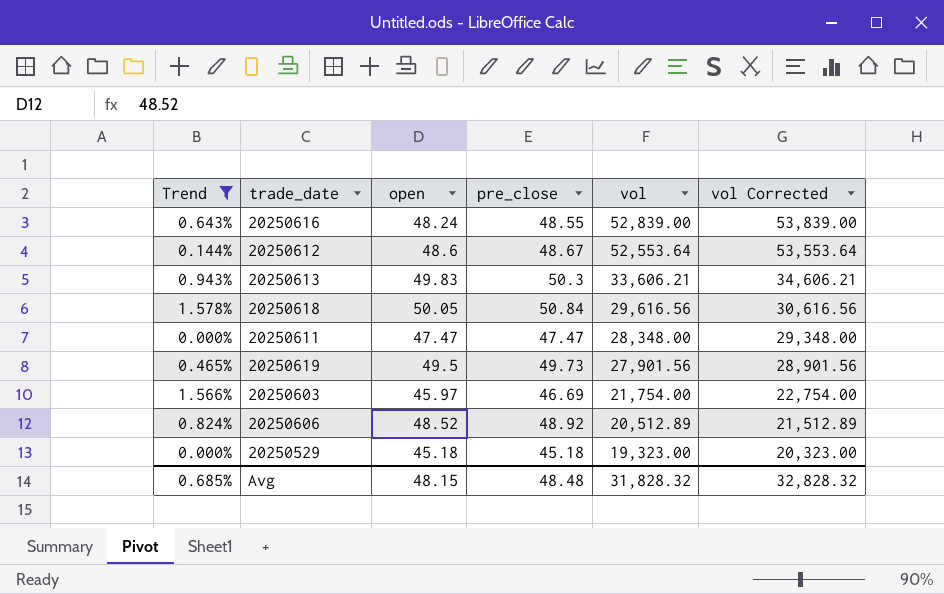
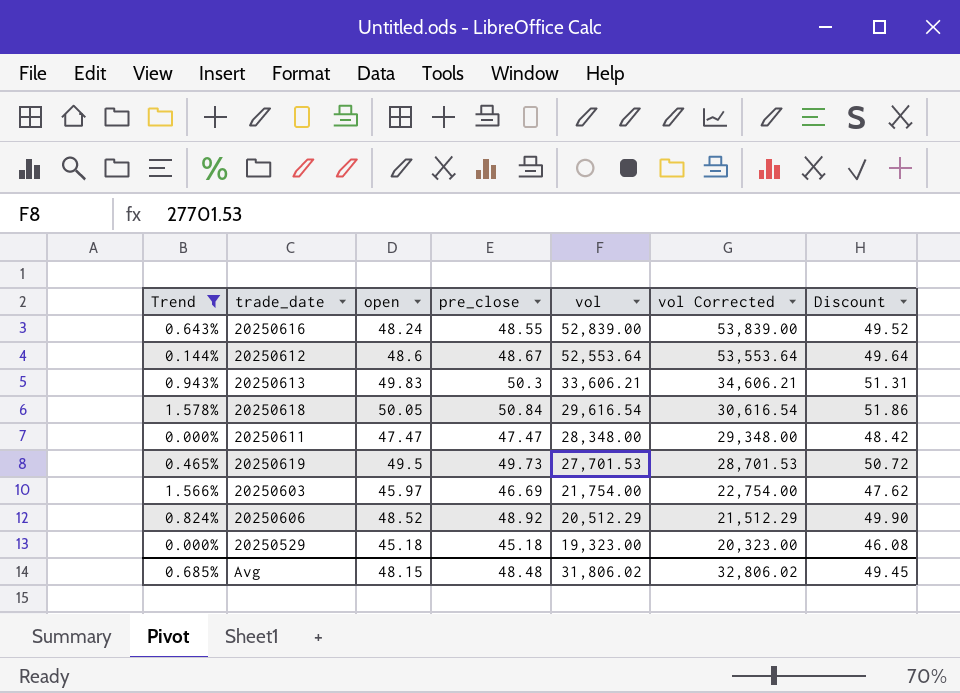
column Discount | formula: none -> [pre_close] * 1.02
20250618 | vol: 29,616.56 -> 29,616.54
20250618 | vol Corrected: 30,616.56 -> 30,616.54
20250619 | vol: 27,901.56 -> 27,701.53
20250619 | vol Corrected: 28,901.56 -> 28,701.53
20250606 | vol: 20,512.89 -> 20,512.29
20250606 | vol Corrected: 21,512.89 -> 21,512.29
Avg | vol: 31,828.32 -> 31,806.02
Avg | vol Corrected: 32,828.32 -> 32,806.02

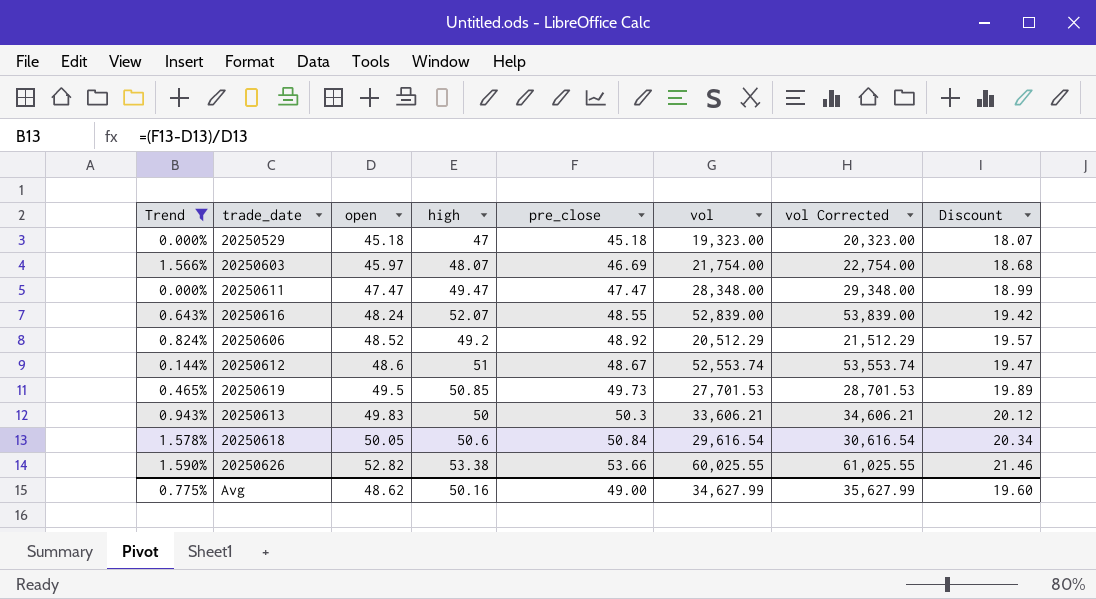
row order: vol descending -> open ascending
column high | position: none -> 4
column Discount | formula: [pre_close] * 1.02 -> [pre_close] * 0.4
20250612 | vol: 52,553.64 -> 52,553.74
20250612 | vol Corrected: 53,553.64 -> 53,553.74
row 20250626: none -> 1.590% | 52.82 | 53.38 | 53.66 | 60,025.55 | 61,025.55 | 21.46
Avg | Trend: 0.685% -> 0.775%
Avg | open: 48.15 -> 48.62
Avg | pre_close: 48.48 -> 49.00
Avg | vol: 31,806.02 -> 34,627.99
Avg | vol Corrected: 32,806.02 -> 35,627.99
Avg | Discount: 49.45 -> 19.60

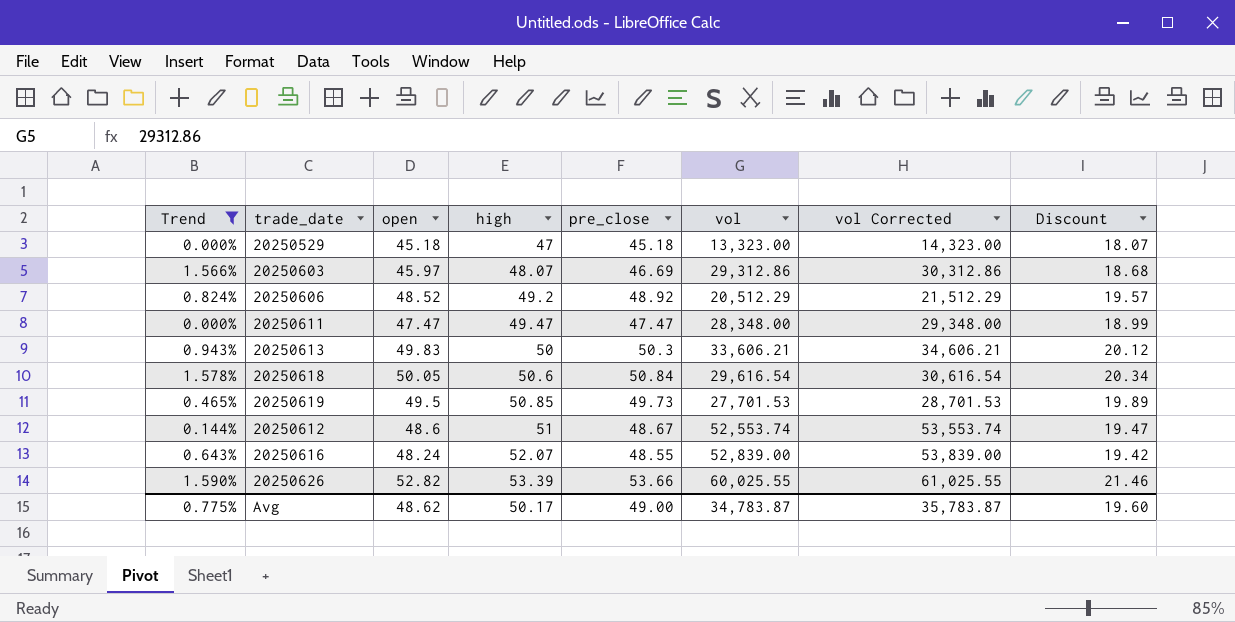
row order: open ascending -> high ascending
20250529 | vol: 19,323.00 -> 13,323.00
20250529 | vol Corrected: 20,323.00 -> 14,323.00
20250603 | vol: 21,754.00 -> 29,312.86
20250603 | vol Corrected: 22,754.00 -> 30,312.86
20250626 | high: 53.38 -> 53.39
Avg | high: 50.16 -> 50.17
Avg | vol: 34,627.99 -> 34,783.87
Avg | vol Corrected: 35,627.99 -> 35,783.87

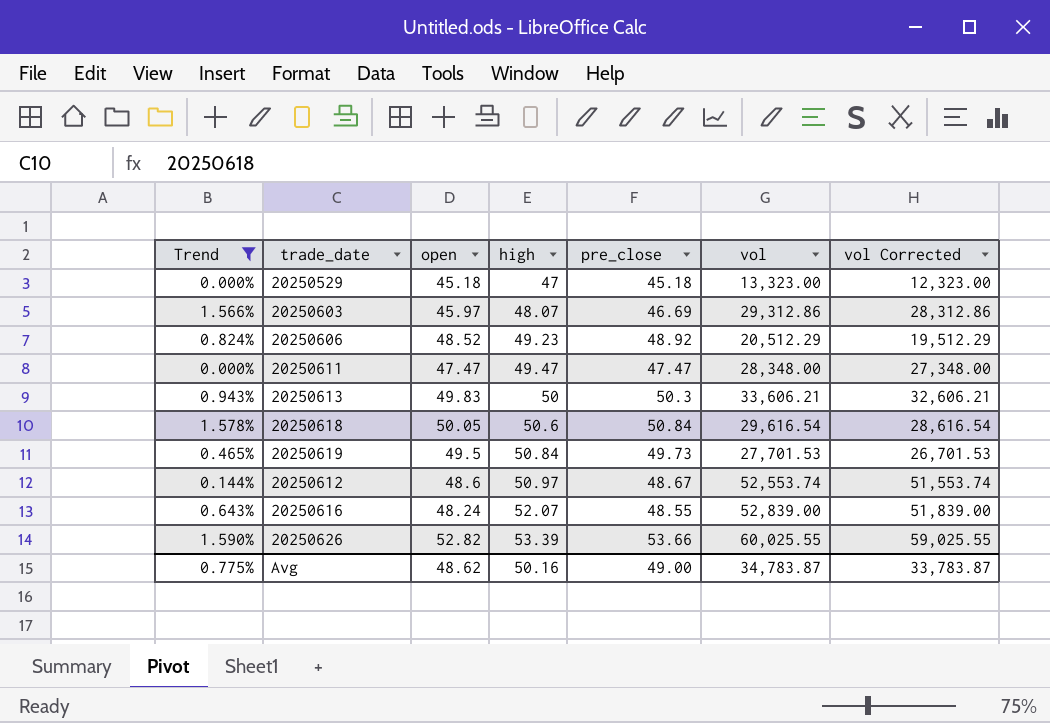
column Discount | formula: [pre_close] * 0.4 -> none
column vol Corrected | formula: [vol] + 1000 -> [vol] - 1000
20250606 | high: 49.2 -> 49.23
20250619 | high: 50.85 -> 50.84
20250612 | high: 51 -> 50.97
Avg | high: 50.17 -> 50.16
Avg | vol Corrected: 35,783.87 -> 33,783.87

